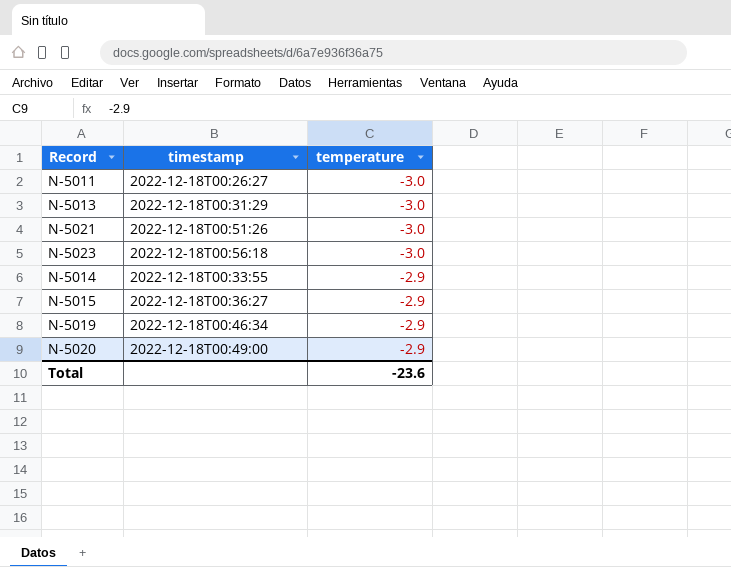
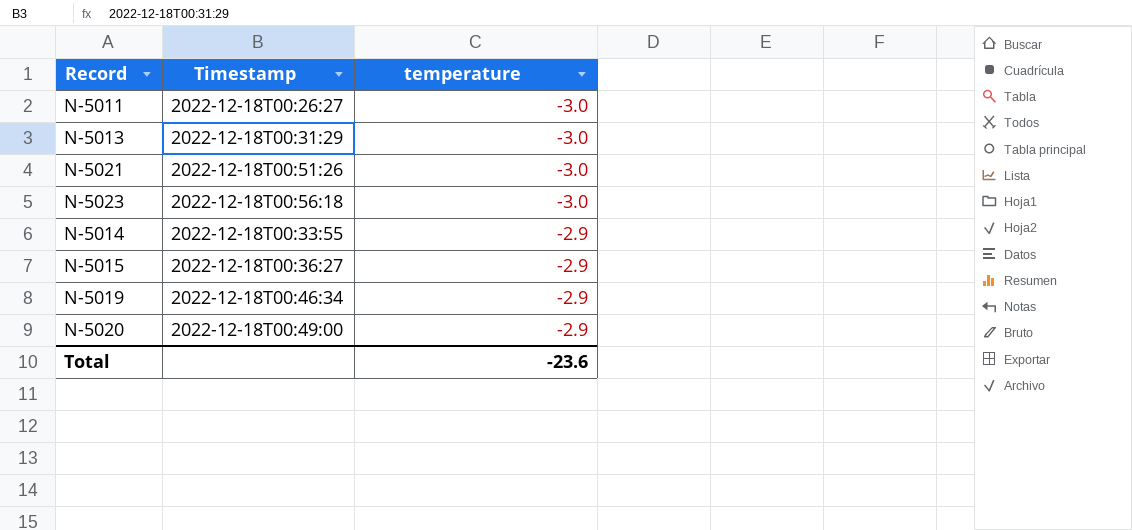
column name: timestamp -> Timestamp

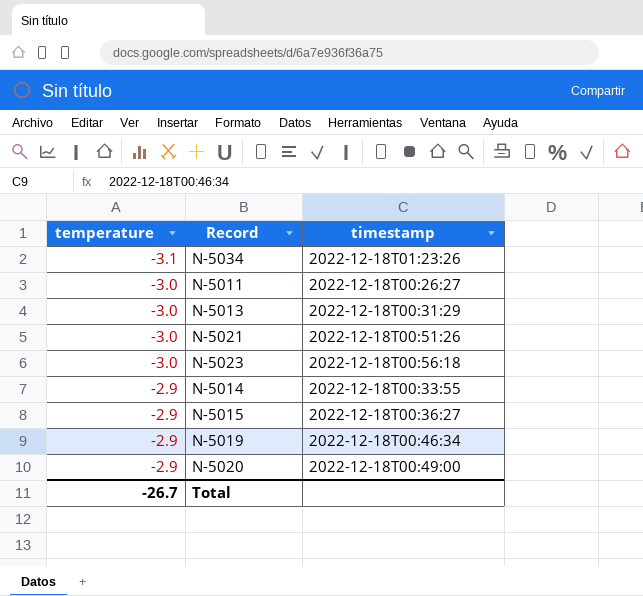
column temperature | position: 3 -> 1
column name: Timestamp -> timestamp
row N-5034: none -> -3.1 | 2022-12-18T01:23:26
Total | temperature: -23.6 -> -26.7

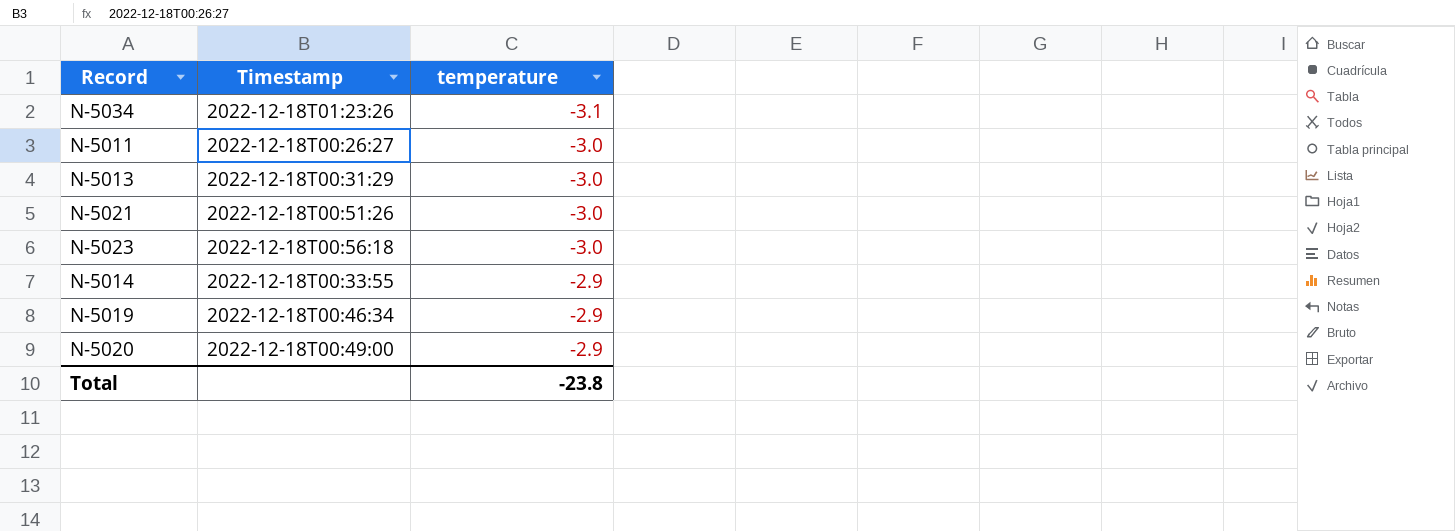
column name: timestamp -> Timestamp
column temperature | position: 1 -> 3
row N-5015: -2.9 | 2022-12-18T00:36:27 -> none
Total | temperature: -26.7 -> -23.8

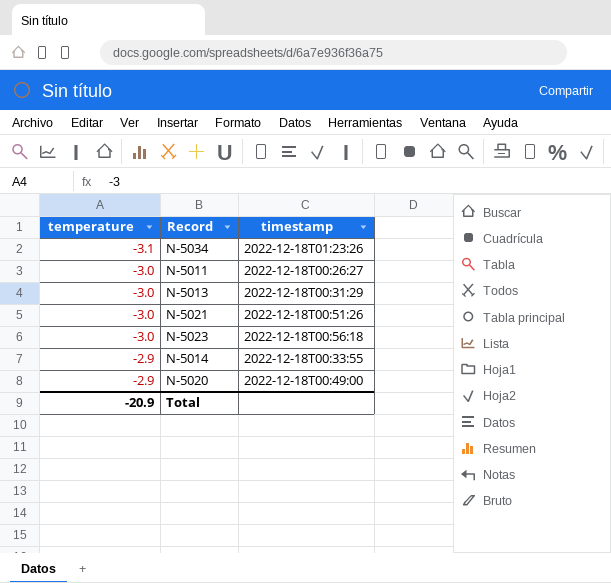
column temperature | position: 3 -> 1
column name: Timestamp -> timestamp
row N-5019: 2022-12-18T00:46:34 | -2.9 -> none
Total | temperature: -23.8 -> -20.9

